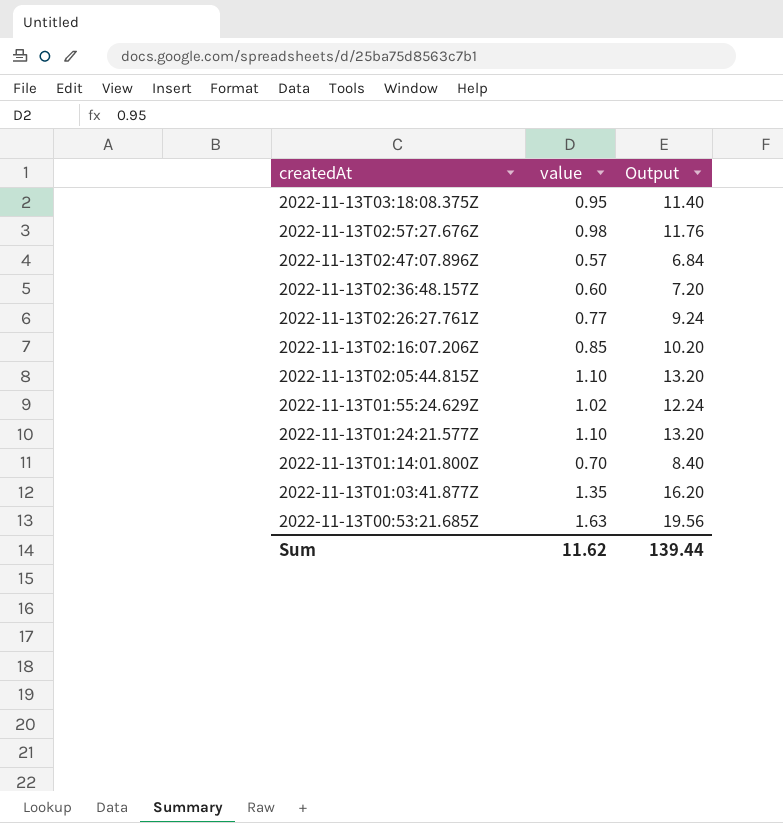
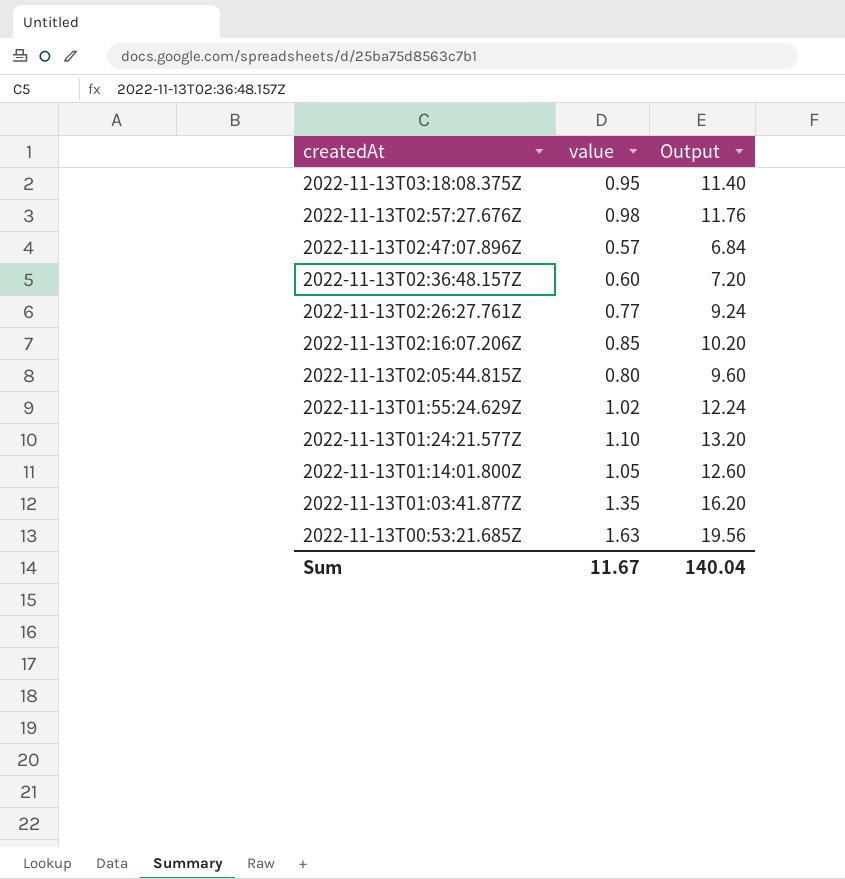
2022-11-13T02:05:44.815Z | value: 1.10 -> 0.80
2022-11-13T02:05:44.815Z | Output: 13.20 -> 9.60
2022-11-13T01:14:01.800Z | value: 0.70 -> 1.05
2022-11-13T01:14:01.800Z | Output: 8.40 -> 12.60
Sum | value: 11.62 -> 11.67
Sum | Output: 139.44 -> 140.04

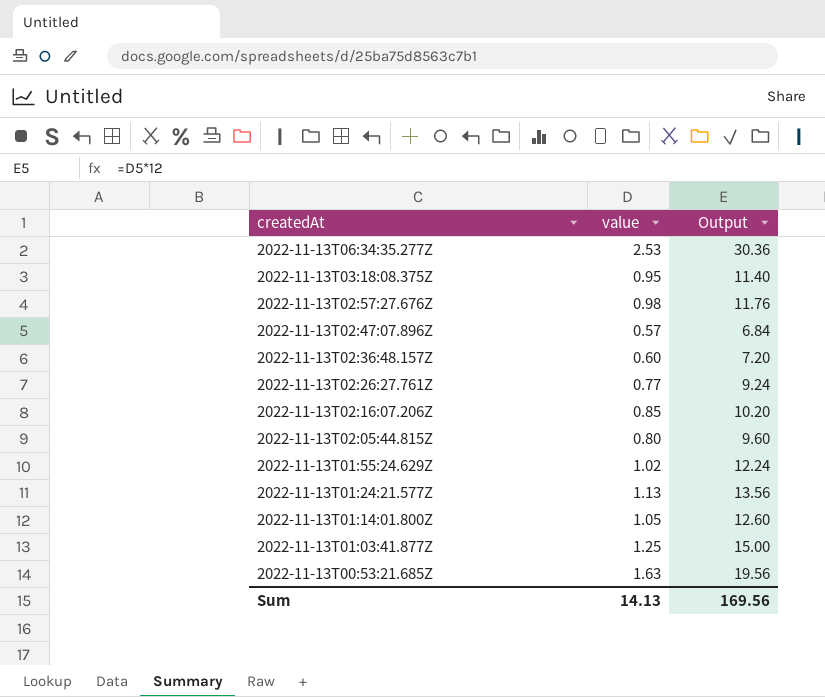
row 2022-11-13T06:34:35.277Z: none -> 2.53 | 30.36
2022-11-13T01:24:21.577Z | value: 1.10 -> 1.13
2022-11-13T01:24:21.577Z | Output: 13.20 -> 13.56
2022-11-13T01:03:41.877Z | value: 1.35 -> 1.25
2022-11-13T01:03:41.877Z | Output: 16.20 -> 15.00
Sum | value: 11.67 -> 14.13
Sum | Output: 140.04 -> 169.56

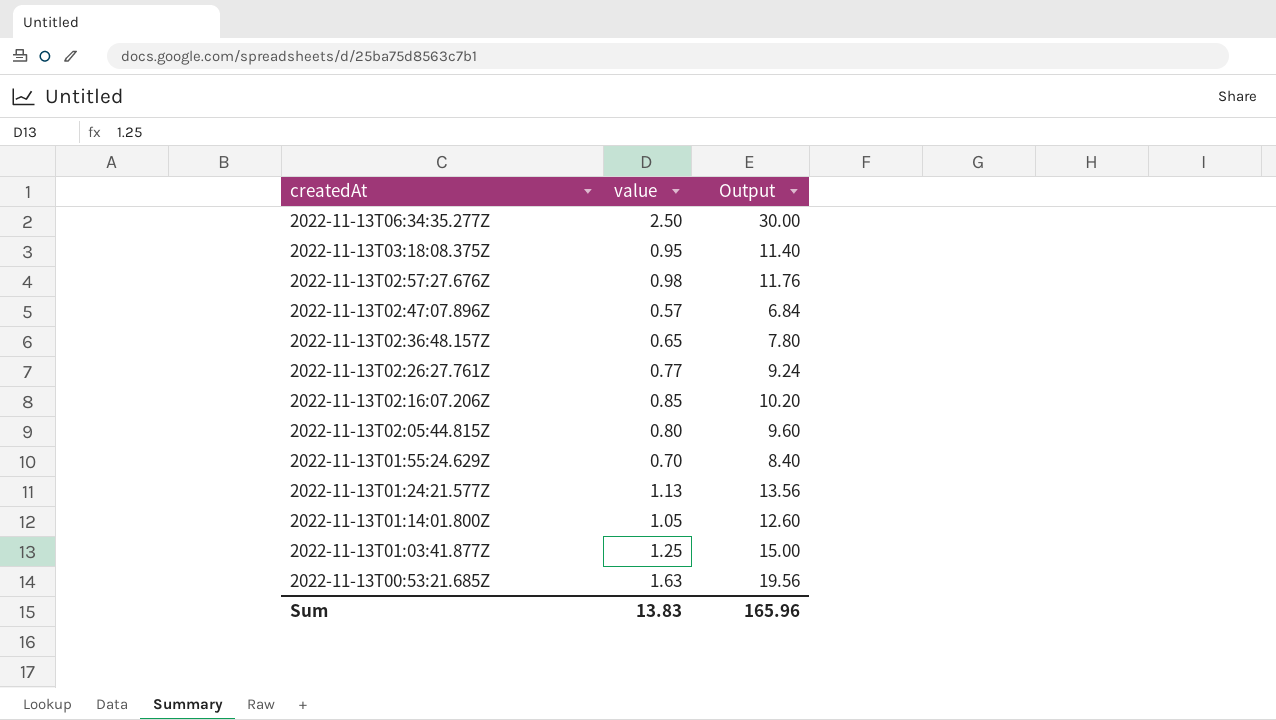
2022-11-13T06:34:35.277Z | value: 2.53 -> 2.50
2022-11-13T06:34:35.277Z | Output: 30.36 -> 30.00
2022-11-13T02:36:48.157Z | value: 0.60 -> 0.65
2022-11-13T02:36:48.157Z | Output: 7.20 -> 7.80
2022-11-13T01:55:24.629Z | value: 1.02 -> 0.70
2022-11-13T01:55:24.629Z | Output: 12.24 -> 8.40
Sum | value: 14.13 -> 13.83
Sum | Output: 169.56 -> 165.96

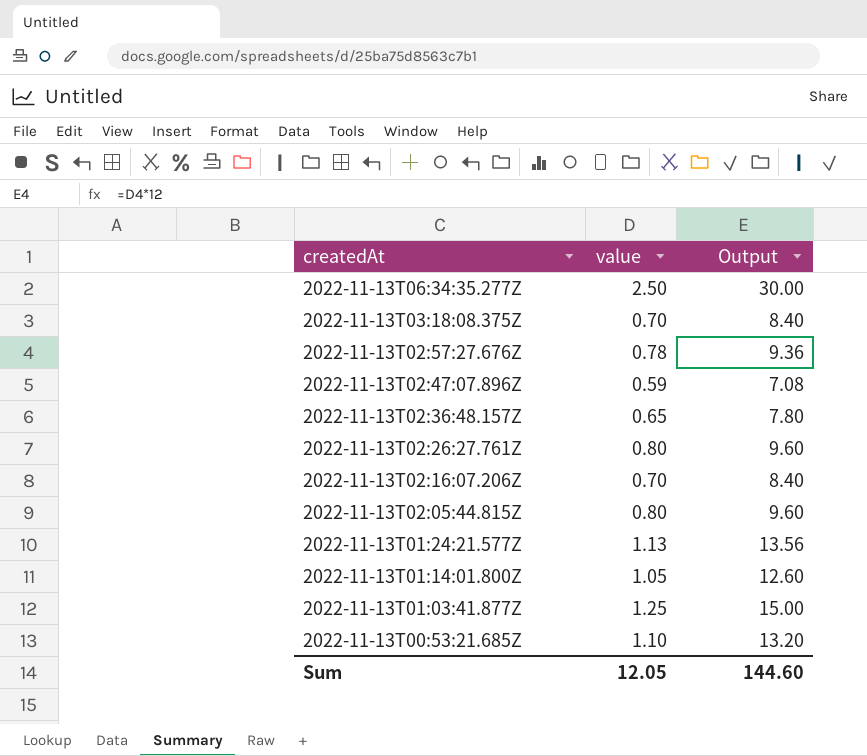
row 2022-11-13T01:55:24.629Z: 0.70 | 8.40 -> none
2022-11-13T03:18:08.375Z | value: 0.95 -> 0.70
2022-11-13T03:18:08.375Z | Output: 11.40 -> 8.40
2022-11-13T02:57:27.676Z | value: 0.98 -> 0.78
2022-11-13T02:57:27.676Z | Output: 11.76 -> 9.36
2022-11-13T02:47:07.896Z | value: 0.57 -> 0.59
2022-11-13T02:47:07.896Z | Output: 6.84 -> 7.08
2022-11-13T02:26:27.761Z | value: 0.77 -> 0.80
2022-11-13T02:26:27.761Z | Output: 9.24 -> 9.60
2022-11-13T02:16:07.206Z | value: 0.85 -> 0.70
2022-11-13T02:16:07.206Z | Output: 10.20 -> 8.40
2022-11-13T00:53:21.685Z | value: 1.63 -> 1.10
2022-11-13T00:53:21.685Z | Output: 19.56 -> 13.20
Sum | value: 13.83 -> 12.05
Sum | Output: 165.96 -> 144.60

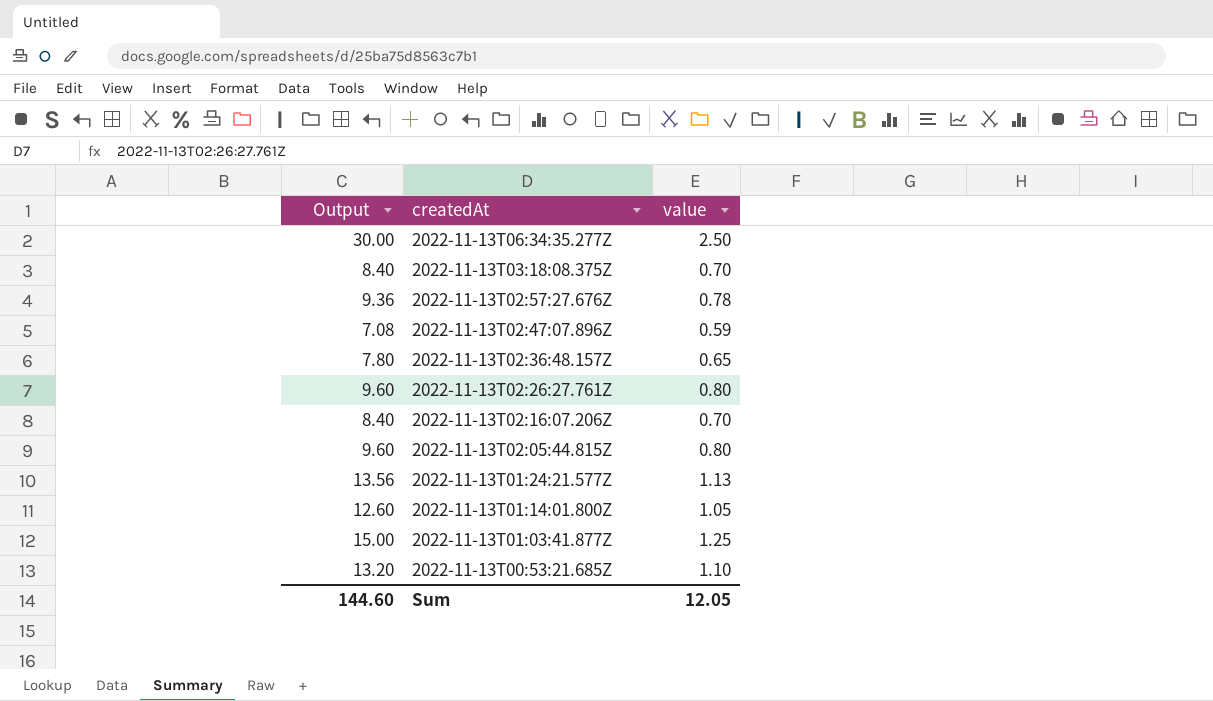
column Output | position: 3 -> 1

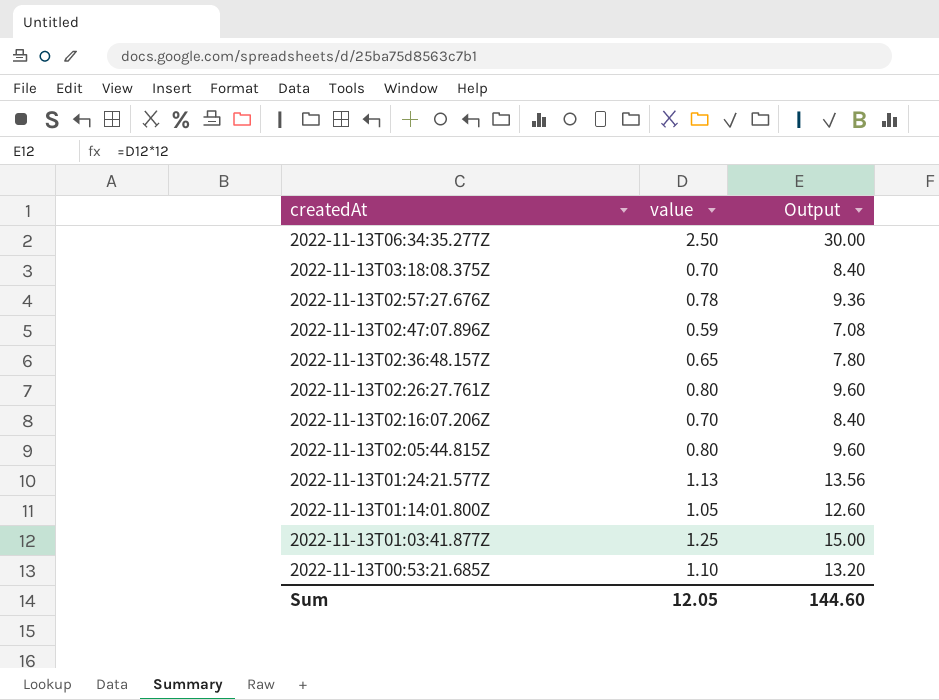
column Output | position: 1 -> 3

